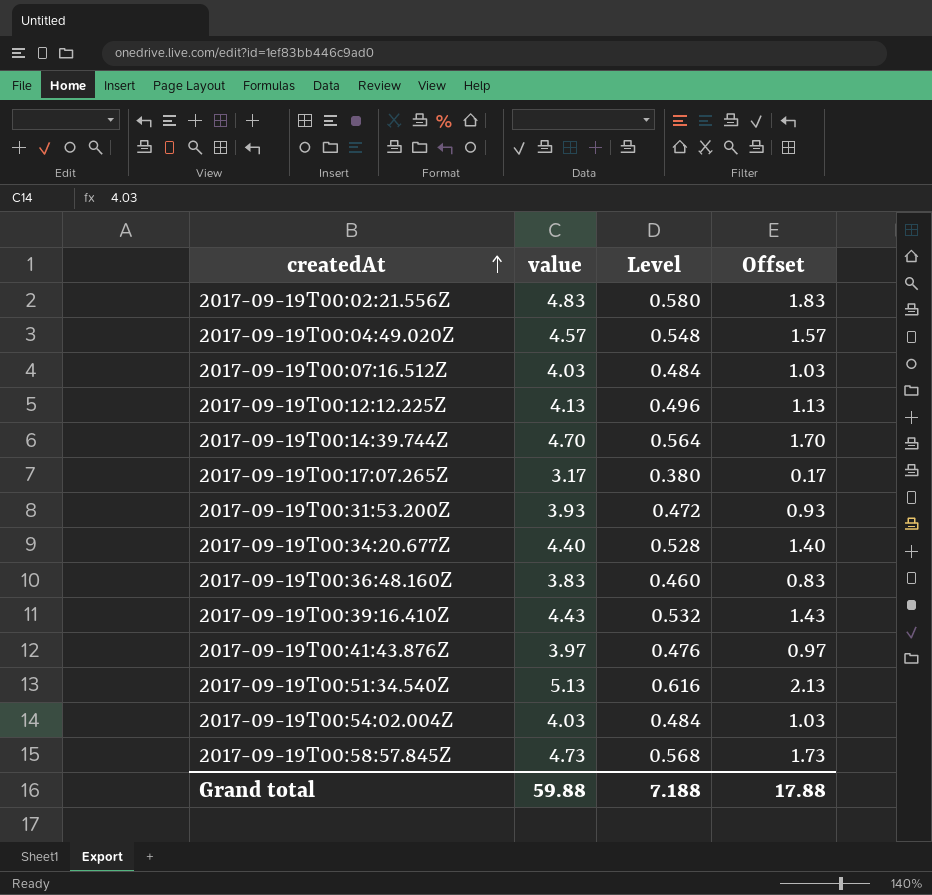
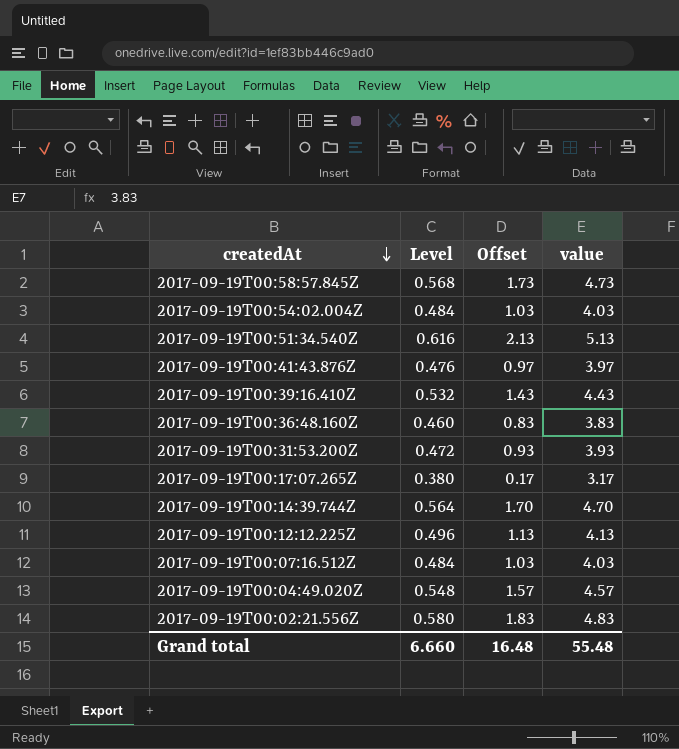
row order: createdAt ascending -> createdAt descending
column value | position: 2 -> 4
row 2017-09-19T00:34:20.677Z: 4.40 | 0.528 | 1.40 -> none
Grand total | Level: 7.188 -> 6.660
Grand total | Offset: 17.88 -> 16.48
Grand total | value: 59.88 -> 55.48

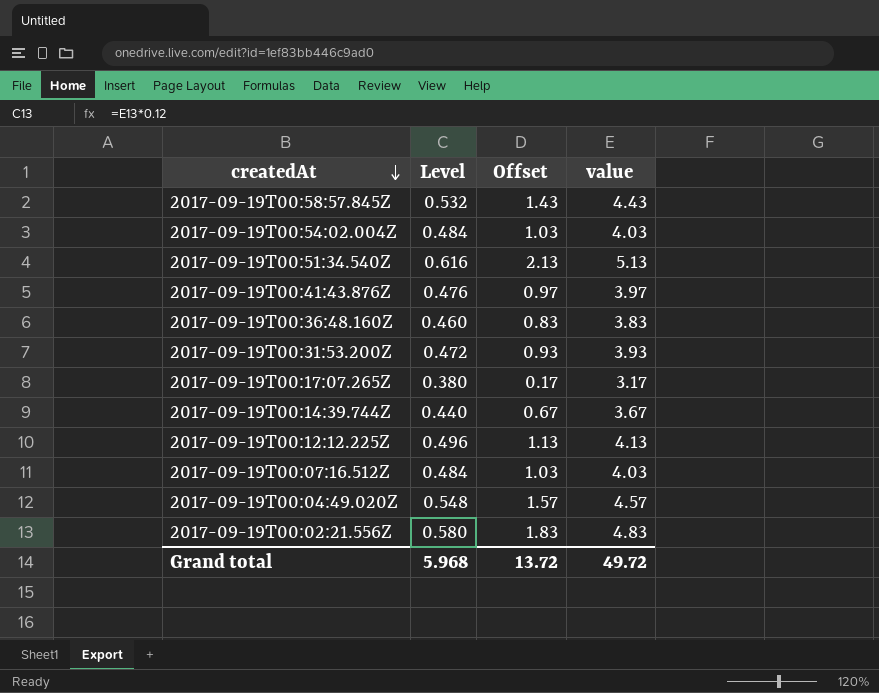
row 2017-09-19T00:39:16.410Z: 0.532 | 1.43 | 4.43 -> none
2017-09-19T00:58:57.845Z | Level: 0.568 -> 0.532
2017-09-19T00:58:57.845Z | Offset: 1.73 -> 1.43
2017-09-19T00:58:57.845Z | value: 4.73 -> 4.43
2017-09-19T00:14:39.744Z | Level: 0.564 -> 0.440
2017-09-19T00:14:39.744Z | Offset: 1.70 -> 0.67
2017-09-19T00:14:39.744Z | value: 4.70 -> 3.67
Grand total | Level: 6.660 -> 5.968
Grand total | Offset: 16.48 -> 13.72
Grand total | value: 55.48 -> 49.72

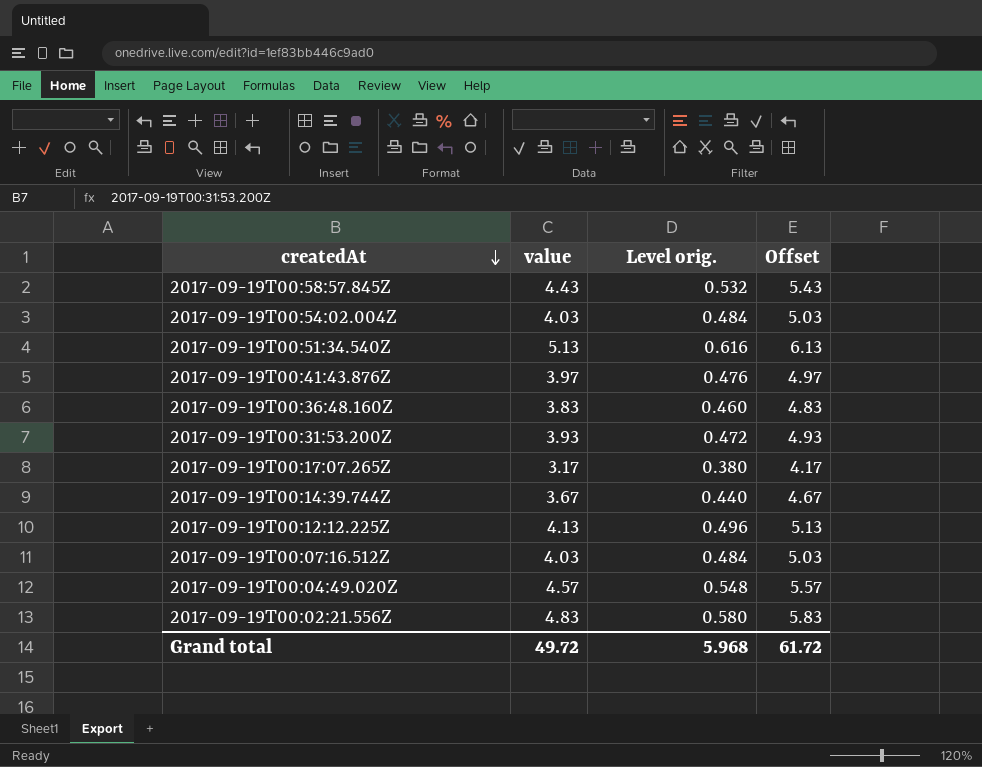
column value | position: 4 -> 2
column name: Level -> Level orig.
column Offset | formula: [value] - 3 -> [value] + 1
Grand total | Offset: 13.72 -> 61.72

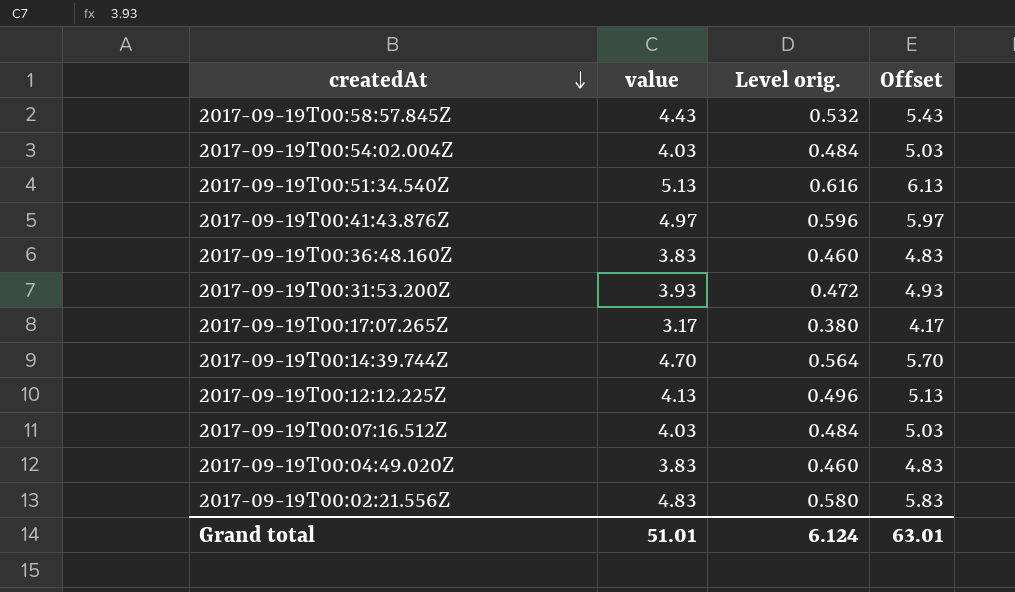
2017-09-19T00:41:43.876Z | value: 3.97 -> 4.97
2017-09-19T00:41:43.876Z | Level orig.: 0.476 -> 0.596
2017-09-19T00:41:43.876Z | Offset: 4.97 -> 5.97
2017-09-19T00:14:39.744Z | value: 3.67 -> 4.70
2017-09-19T00:14:39.744Z | Level orig.: 0.440 -> 0.564
2017-09-19T00:14:39.744Z | Offset: 4.67 -> 5.70
2017-09-19T00:04:49.020Z | value: 4.57 -> 3.83
2017-09-19T00:04:49.020Z | Level orig.: 0.548 -> 0.460
2017-09-19T00:04:49.020Z | Offset: 5.57 -> 4.83
Grand total | value: 49.72 -> 51.01
Grand total | Level orig.: 5.968 -> 6.124
Grand total | Offset: 61.72 -> 63.01

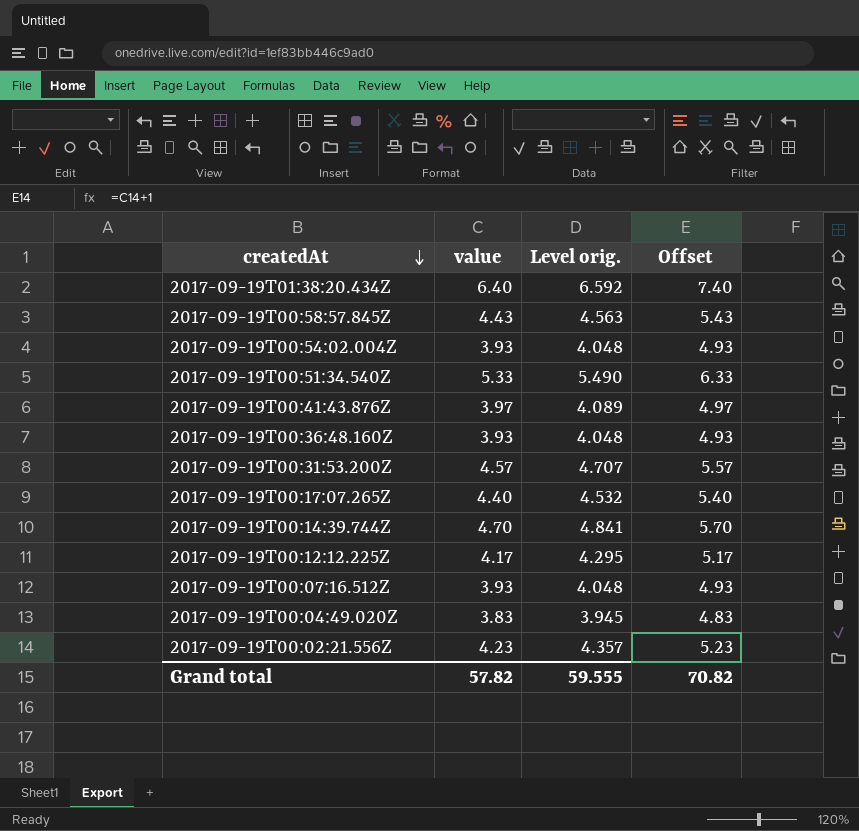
column Level orig. | formula: [value] * 0.12 -> [value] * 1.03
row 2017-09-19T01:38:20.434Z: none -> 6.40 | 6.592 | 7.40
2017-09-19T00:54:02.004Z | value: 4.03 -> 3.93
2017-09-19T00:54:02.004Z | Offset: 5.03 -> 4.93
2017-09-19T00:51:34.540Z | value: 5.13 -> 5.33
2017-09-19T00:51:34.540Z | Offset: 6.13 -> 6.33
2017-09-19T00:41:43.876Z | value: 4.97 -> 3.97
2017-09-19T00:41:43.876Z | Offset: 5.97 -> 4.97
2017-09-19T00:36:48.160Z | value: 3.83 -> 3.93
2017-09-19T00:36:48.160Z | Offset: 4.83 -> 4.93
2017-09-19T00:31:53.200Z | value: 3.93 -> 4.57
2017-09-19T00:31:53.200Z | Offset: 4.93 -> 5.57
2017-09-19T00:17:07.265Z | value: 3.17 -> 4.40
2017-09-19T00:17:07.265Z | Offset: 4.17 -> 5.40
2017-09-19T00:12:12.225Z | value: 4.13 -> 4.17
2017-09-19T00:12:12.225Z | Offset: 5.13 -> 5.17
2017-09-19T00:07:16.512Z | value: 4.03 -> 3.93
2017-09-19T00:07:16.512Z | Offset: 5.03 -> 4.93
2017-09-19T00:02:21.556Z | value: 4.83 -> 4.23
2017-09-19T00:02:21.556Z | Offset: 5.83 -> 5.23
Grand total | value: 51.01 -> 57.82
Grand total | Level orig.: 6.124 -> 59.555
Grand total | Offset: 63.01 -> 70.82

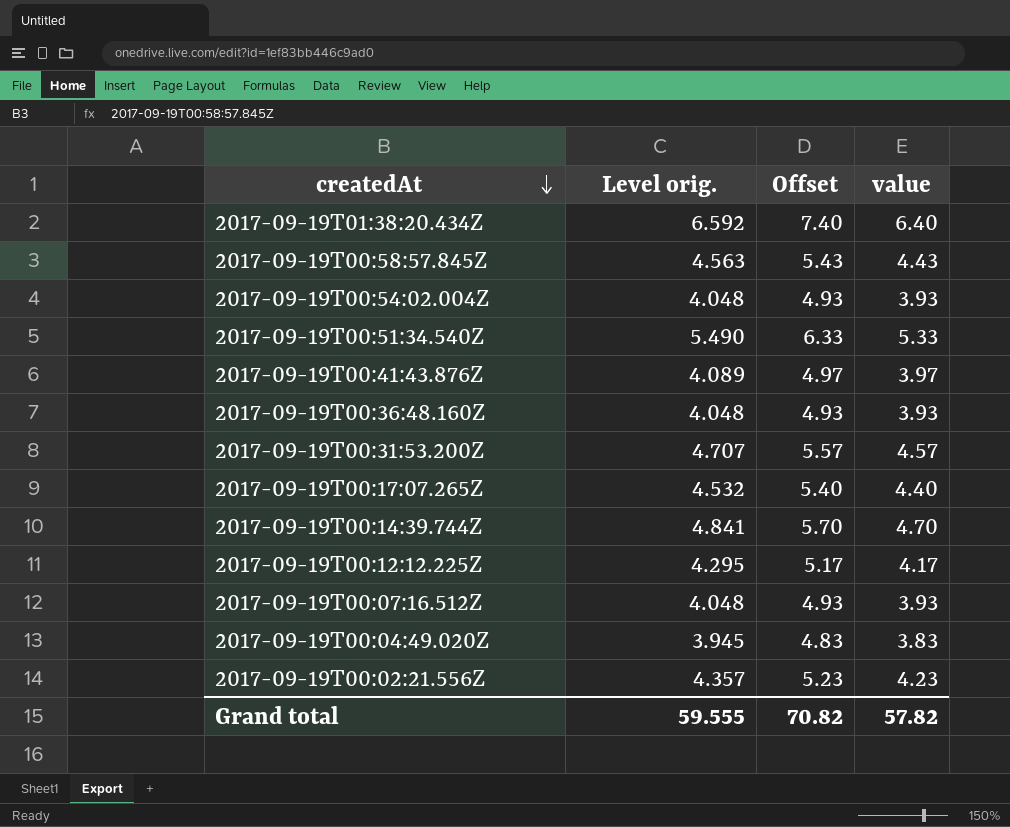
column value | position: 2 -> 4

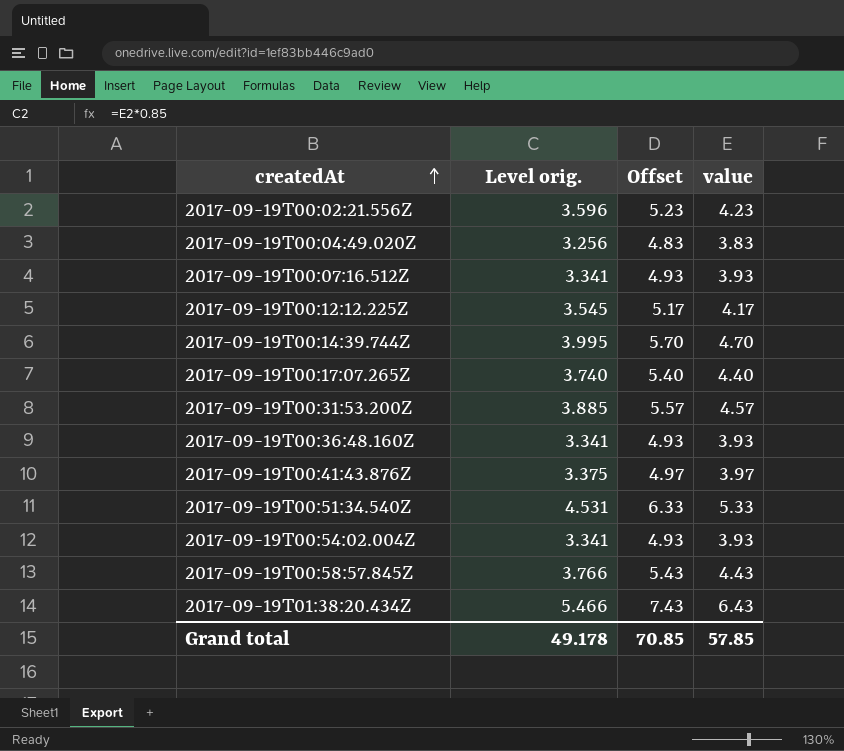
row order: createdAt descending -> createdAt ascending
column Level orig. | formula: [value] * 1.03 -> [value] * 0.85
2017-09-19T01:38:20.434Z | Offset: 7.40 -> 7.43
2017-09-19T01:38:20.434Z | value: 6.40 -> 6.43
Grand total | Level orig.: 59.555 -> 49.178
Grand total | Offset: 70.82 -> 70.85
Grand total | value: 57.82 -> 57.85

